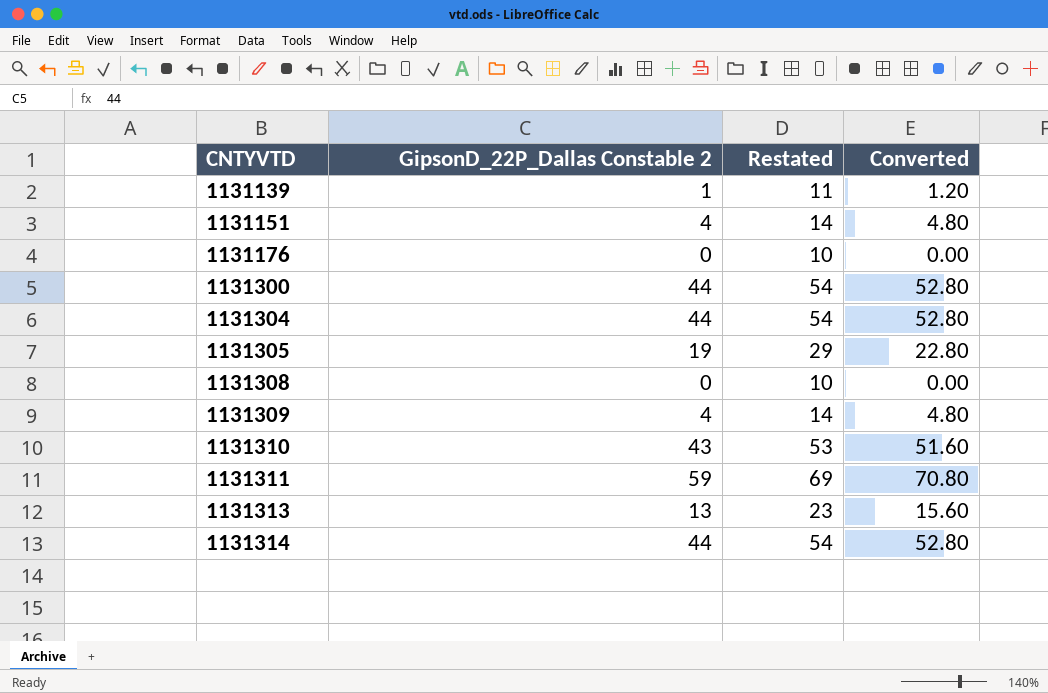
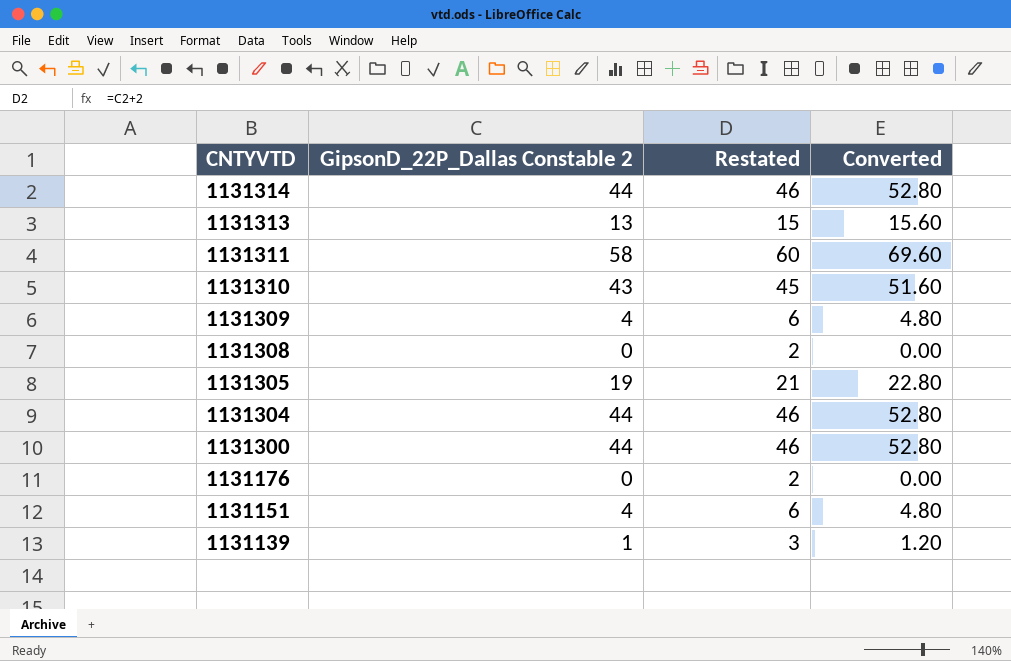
row order: CNTYVTD ascending -> CNTYVTD descending
column Restated | formula: [GipsonD_22P_Dallas Constable 2] + 10 -> [GipsonD_22P_Dallas Constable 2] + 2
1131311 | GipsonD_22P_Dallas Constable 2: 59 -> 58
1131311 | Converted: 70.80 -> 69.60

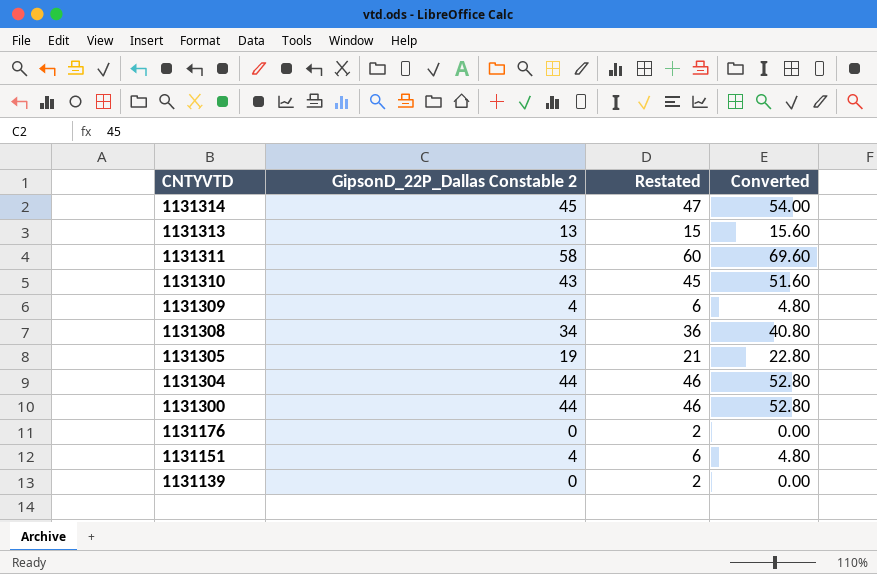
1131314 | GipsonD_22P_Dallas Constable 2: 44 -> 45
1131314 | Restated: 46 -> 47
1131314 | Converted: 52.80 -> 54.00
1131308 | GipsonD_22P_Dallas Constable 2: 0 -> 34
1131308 | Restated: 2 -> 36
1131308 | Converted: 0.00 -> 40.80
1131139 | GipsonD_22P_Dallas Constable 2: 1 -> 0
1131139 | Restated: 3 -> 2
1131139 | Converted: 1.20 -> 0.00

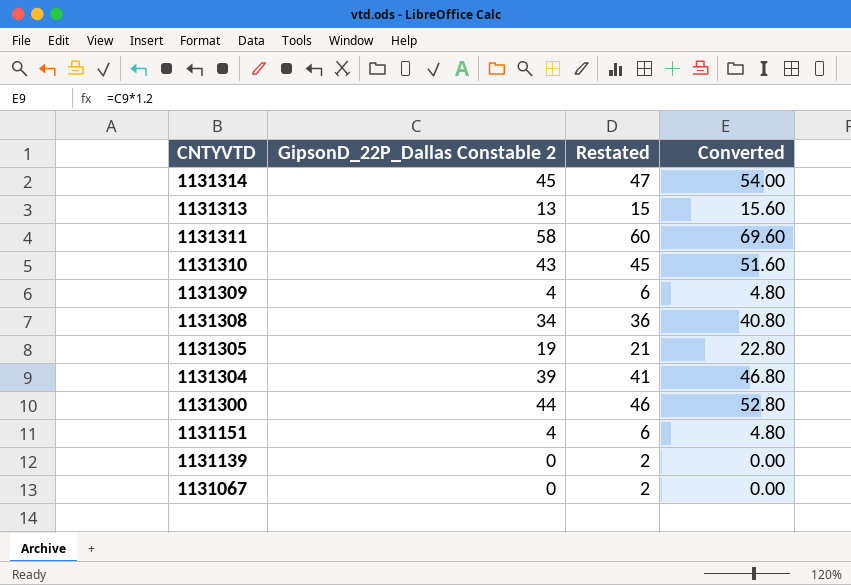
row 1131176: 0 | 2 | 0.00 -> none
1131304 | GipsonD_22P_Dallas Constable 2: 44 -> 39
1131304 | Restated: 46 -> 41
1131304 | Converted: 52.80 -> 46.80
row 1131067: none -> 0 | 2 | 0.00

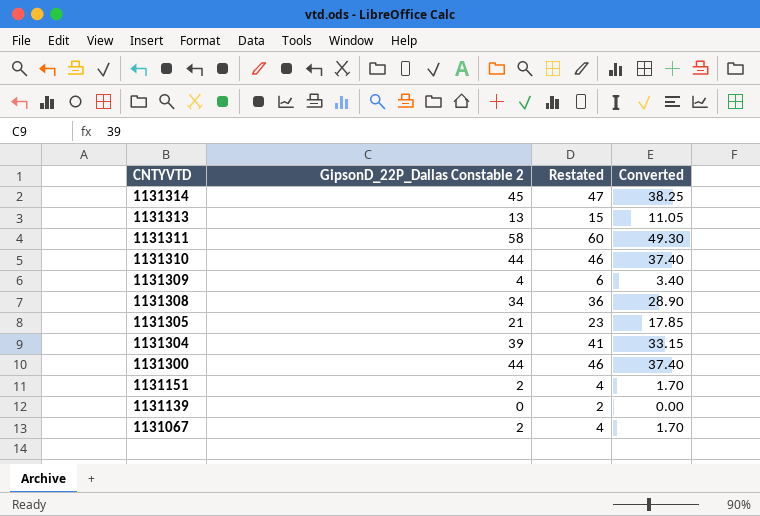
column Converted | formula: [GipsonD_22P_Dallas Constable 2] * 1.2 -> [GipsonD_22P_Dallas Constable 2] * 0.85
1131310 | GipsonD_22P_Dallas Constable 2: 43 -> 44
1131310 | Restated: 45 -> 46
1131305 | GipsonD_22P_Dallas Constable 2: 19 -> 21
1131305 | Restated: 21 -> 23
1131151 | GipsonD_22P_Dallas Constable 2: 4 -> 2
1131151 | Restated: 6 -> 4
1131067 | GipsonD_22P_Dallas Constable 2: 0 -> 2
1131067 | Restated: 2 -> 4

